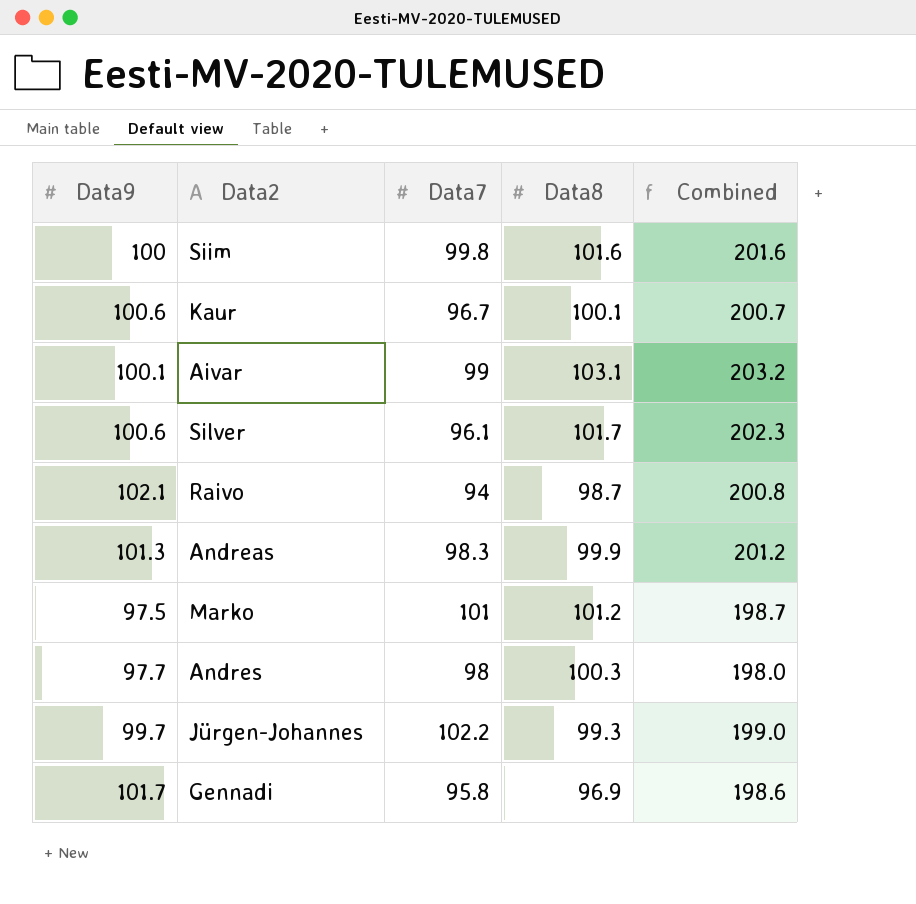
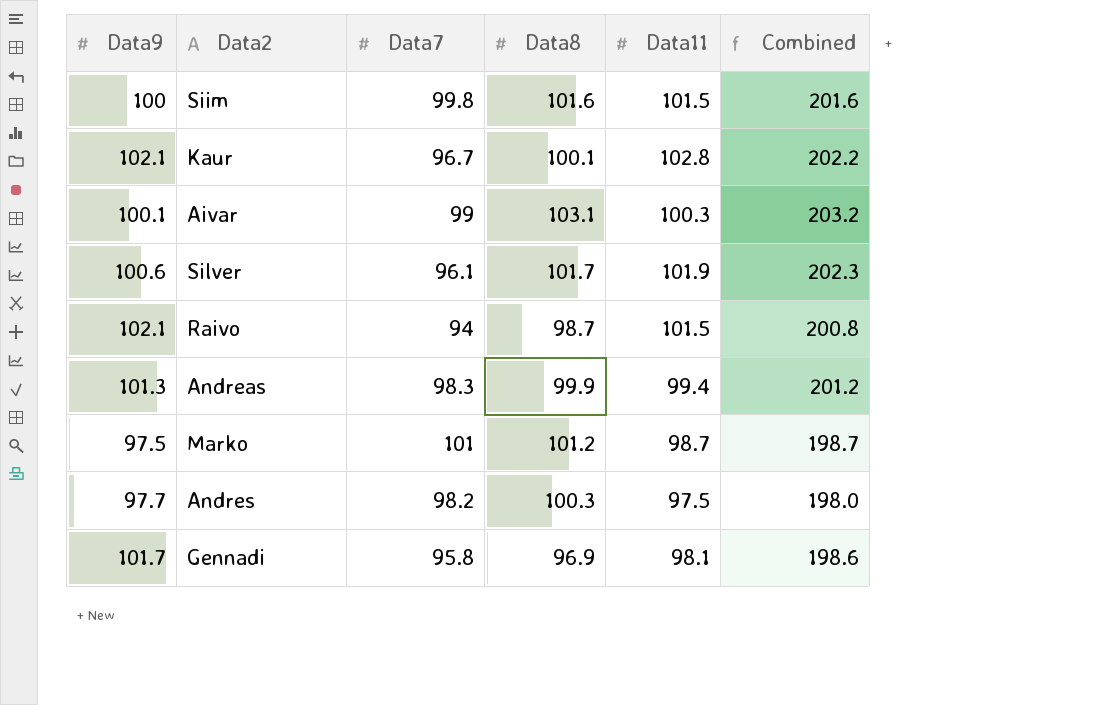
column Data11 | position: none -> 5
row Jürgen-Johannes: 99.7 | 102.2 | 99.3 | 199.0 -> none
Kaur | Data9: 100.6 -> 102.1
Kaur | Combined: 200.7 -> 202.2
Andres | Data7: 98 -> 98.2

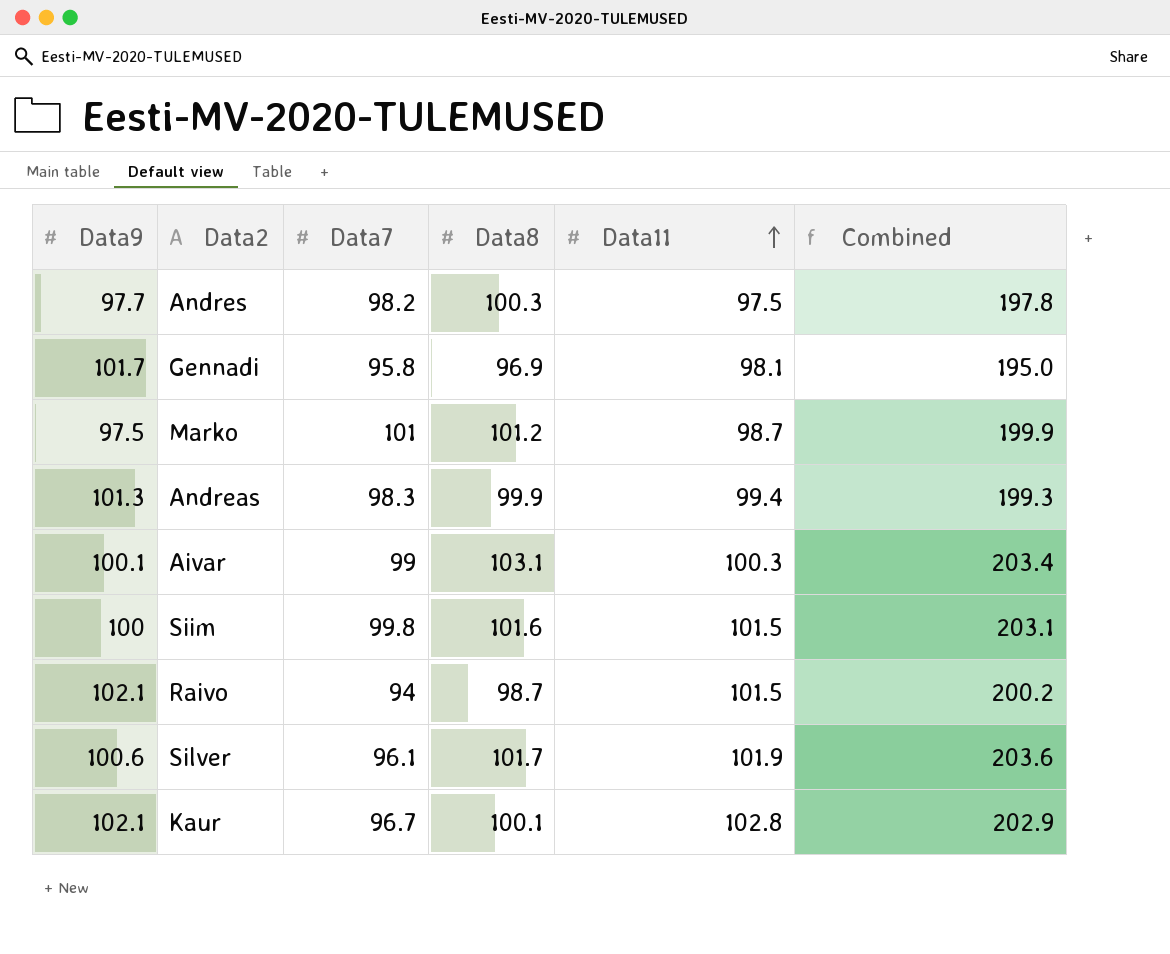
row order: none -> Data11 ascending
column Combined | formula: [Data9] + [Data8] -> [Data8] + [Data11]

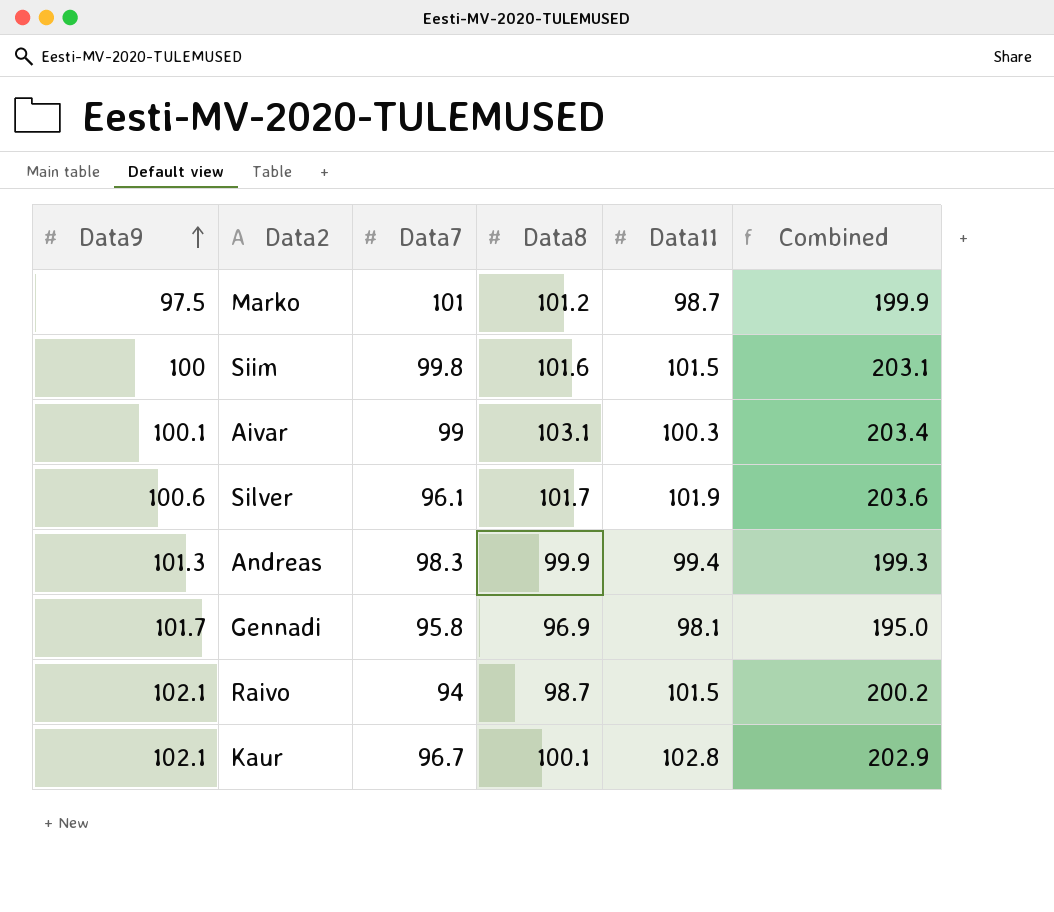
row order: Data11 ascending -> Data9 ascending
row Andres: 97.7 | 98.2 | 100.3 | 97.5 | 197.8 -> none

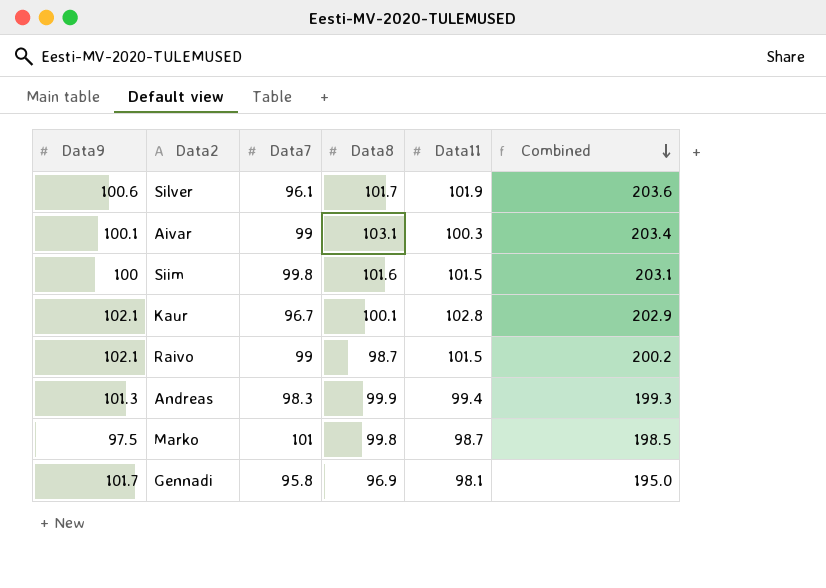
row order: Data9 ascending -> Combined descending
Raivo | Data7: 94 -> 99
Marko | Data8: 101.2 -> 99.8
Marko | Combined: 199.9 -> 198.5

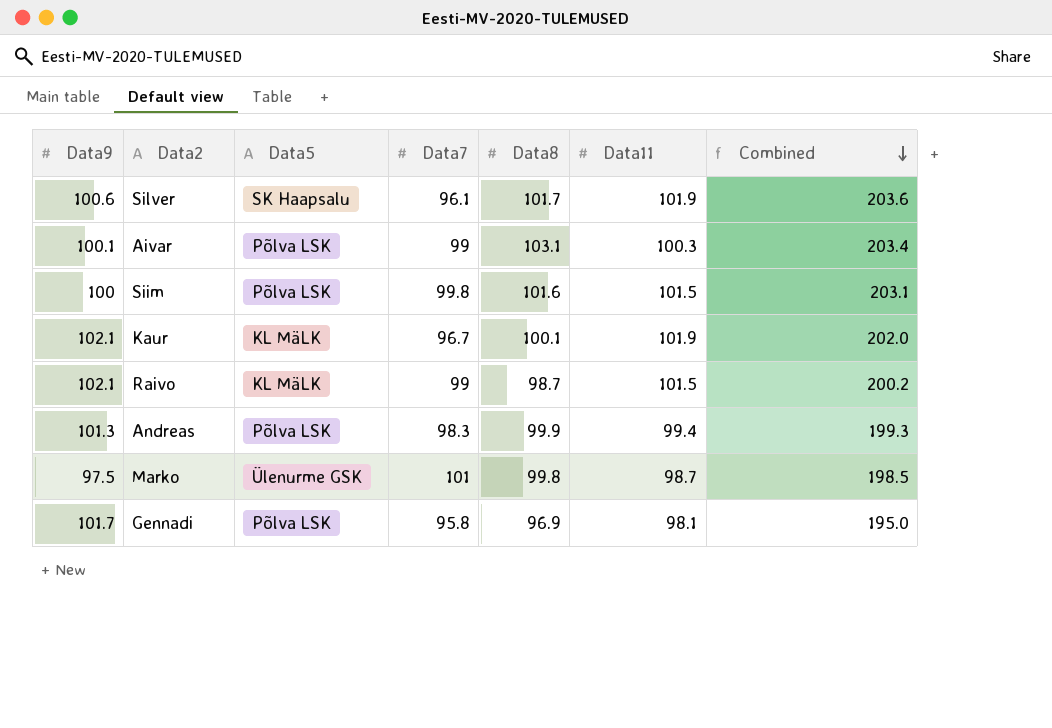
column Data5 | position: none -> 3
Kaur | Data11: 102.8 -> 101.9
Kaur | Combined: 202.9 -> 202.0

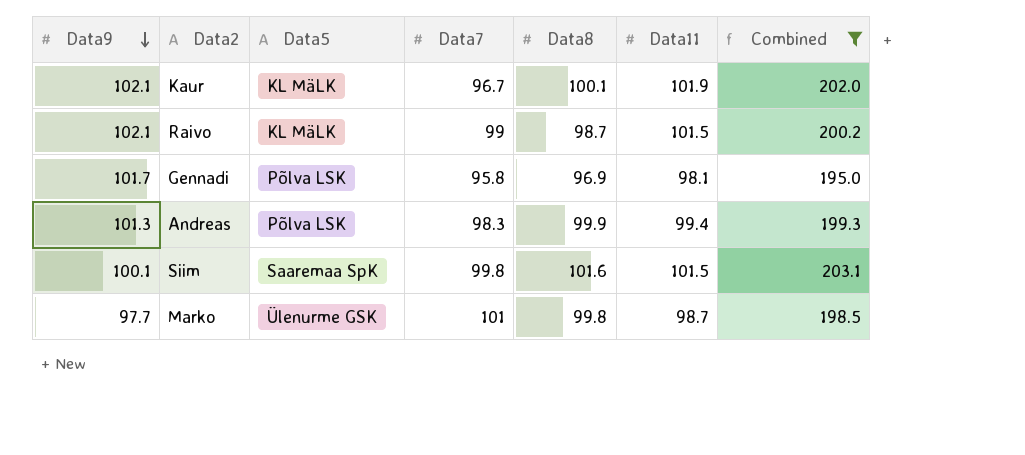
filter: none -> Combined <= 203.1
row order: Combined descending -> Data9 descending
Siim | Data9: 100 -> 100.1
Siim | Data5: Põlva LSK -> Saaremaa SpK
Marko | Data9: 97.5 -> 97.7

